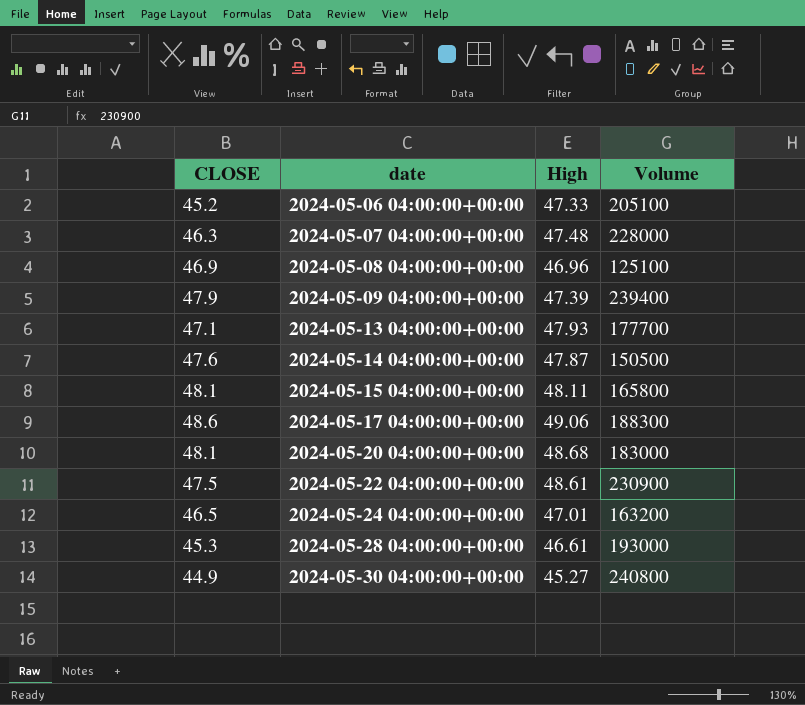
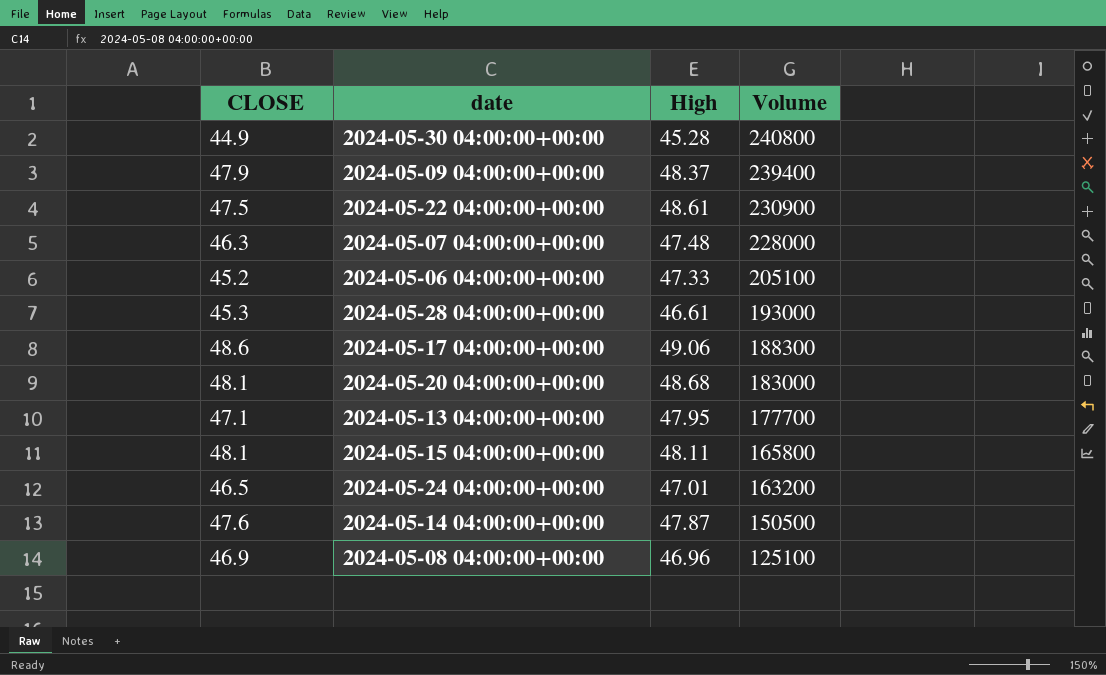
row order: date ascending -> Volume descending
2024-05-30 04:00:00+00:00 | High: 45.27 -> 45.28
2024-05-09 04:00:00+00:00 | High: 47.39 -> 48.37
2024-05-13 04:00:00+00:00 | High: 47.93 -> 47.95

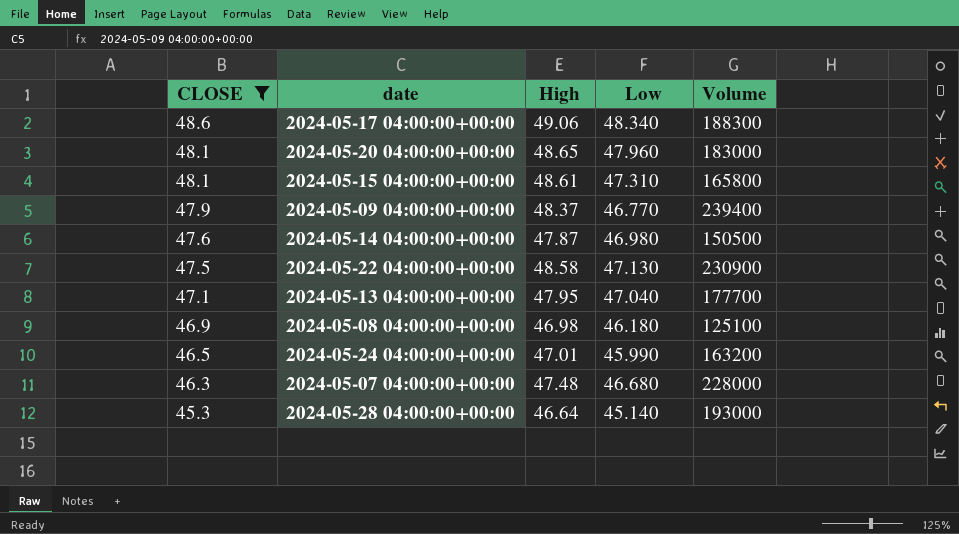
filter: none -> CLOSE >= 45.3
row order: Volume descending -> CLOSE descending
column Low | position: none -> 4
2024-05-20 04:00:00+00:00 | High: 48.68 -> 48.65
2024-05-15 04:00:00+00:00 | High: 48.11 -> 48.61
2024-05-22 04:00:00+00:00 | High: 48.61 -> 48.58
2024-05-08 04:00:00+00:00 | High: 46.96 -> 46.98
2024-05-28 04:00:00+00:00 | High: 46.61 -> 46.64

